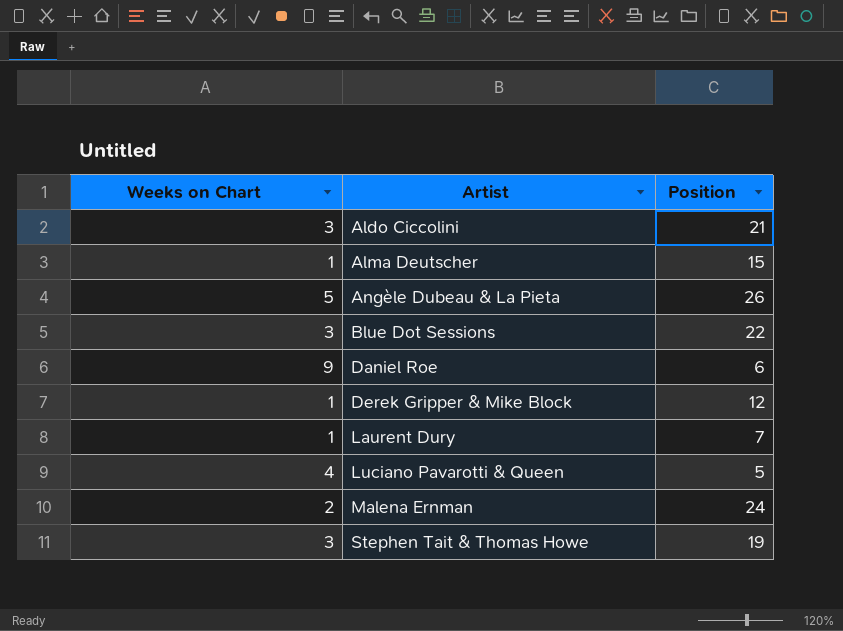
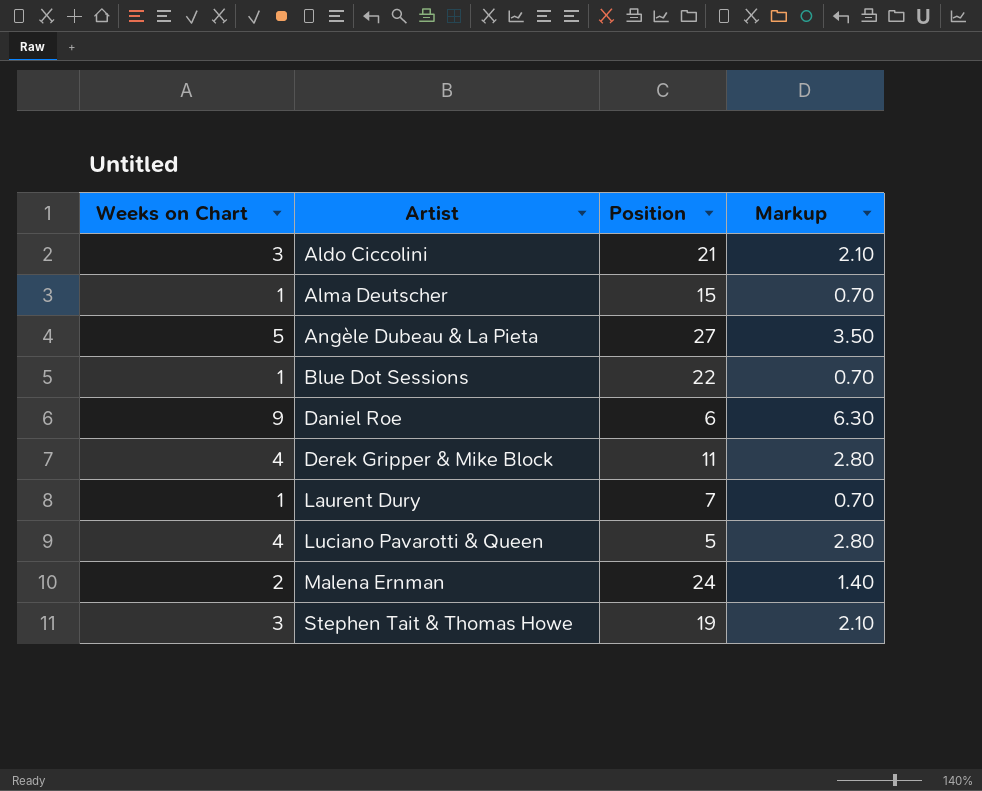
column Markup | formula: none -> [Weeks on Chart] * 0.7
Angèle Dubeau & La Pieta | Position: 26 -> 27
Blue Dot Sessions | Weeks on Chart: 3 -> 1
Derek Gripper & Mike Block | Weeks on Chart: 1 -> 4
Derek Gripper & Mike Block | Position: 12 -> 11

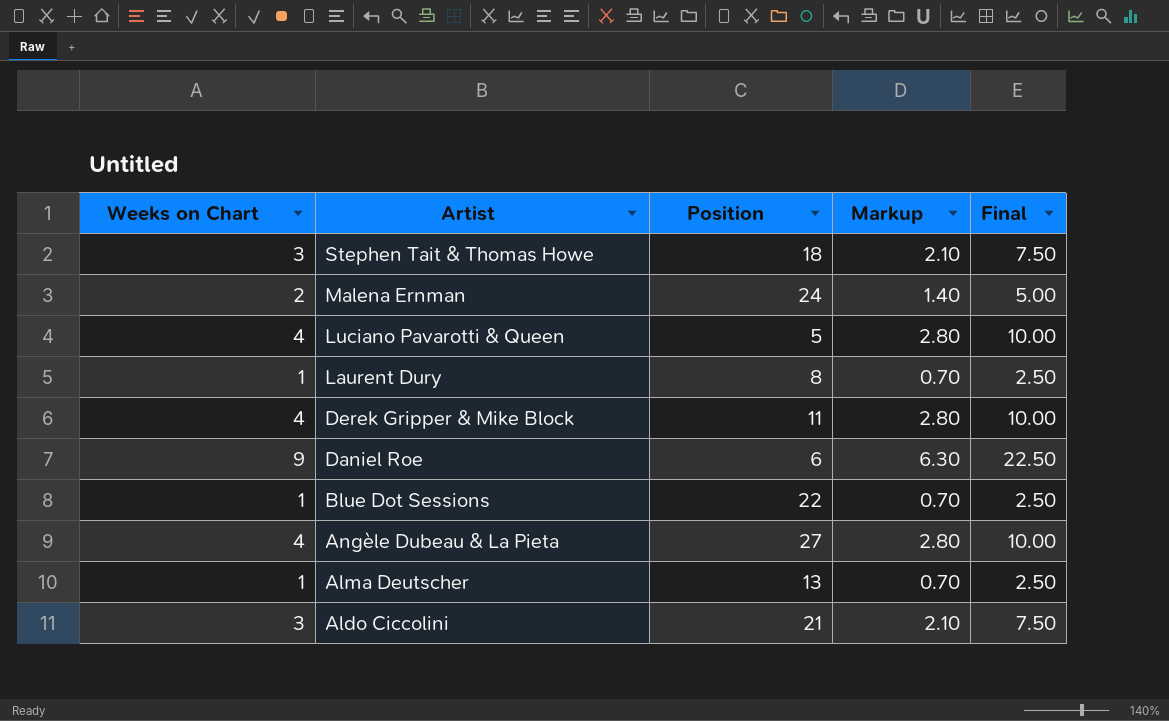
row order: Artist ascending -> Artist descending
column Final | formula: none -> [Weeks on Chart] * 2.5
Stephen Tait & Thomas Howe | Position: 19 -> 18
Laurent Dury | Position: 7 -> 8
Angèle Dubeau & La Pieta | Weeks on Chart: 5 -> 4
Angèle Dubeau & La Pieta | Markup: 3.50 -> 2.80
Alma Deutscher | Position: 15 -> 13

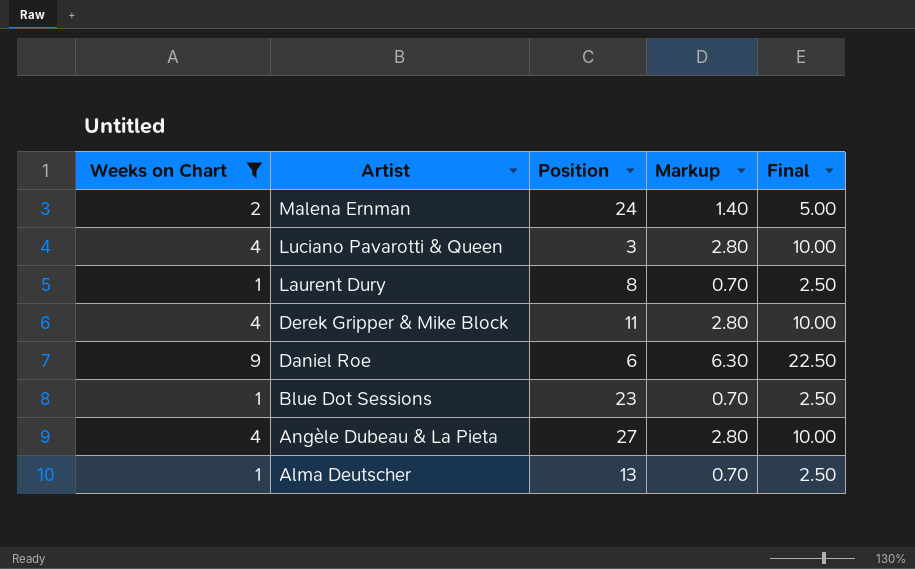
filter: none -> Weeks on Chart != 3
Luciano Pavarotti & Queen | Position: 5 -> 3
Blue Dot Sessions | Position: 22 -> 23

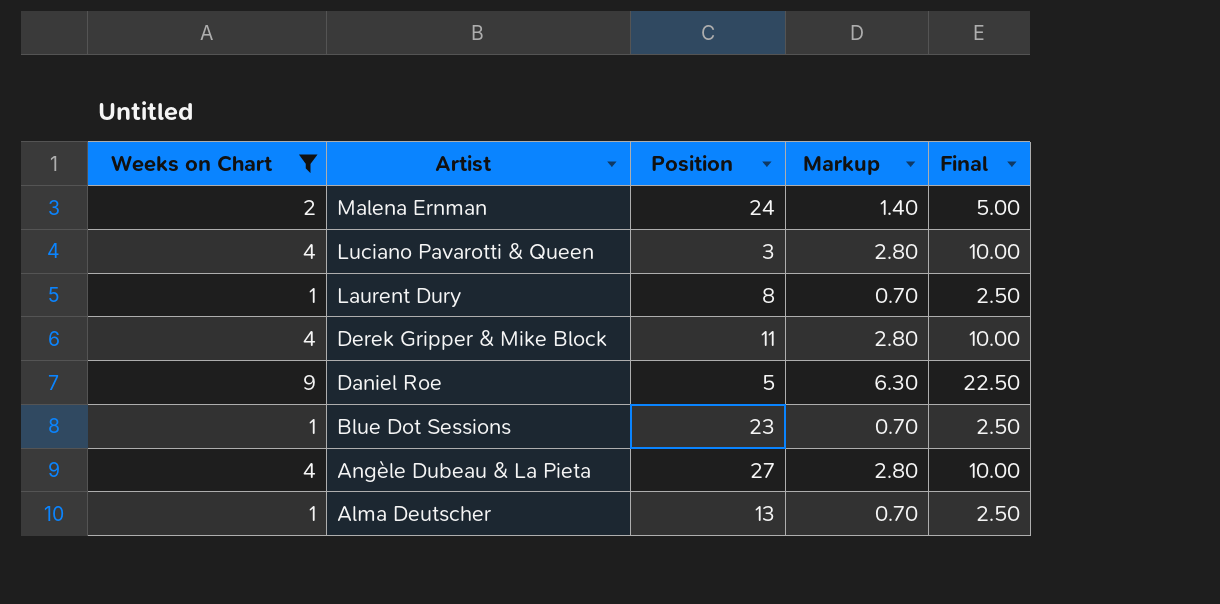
Daniel Roe | Position: 6 -> 5

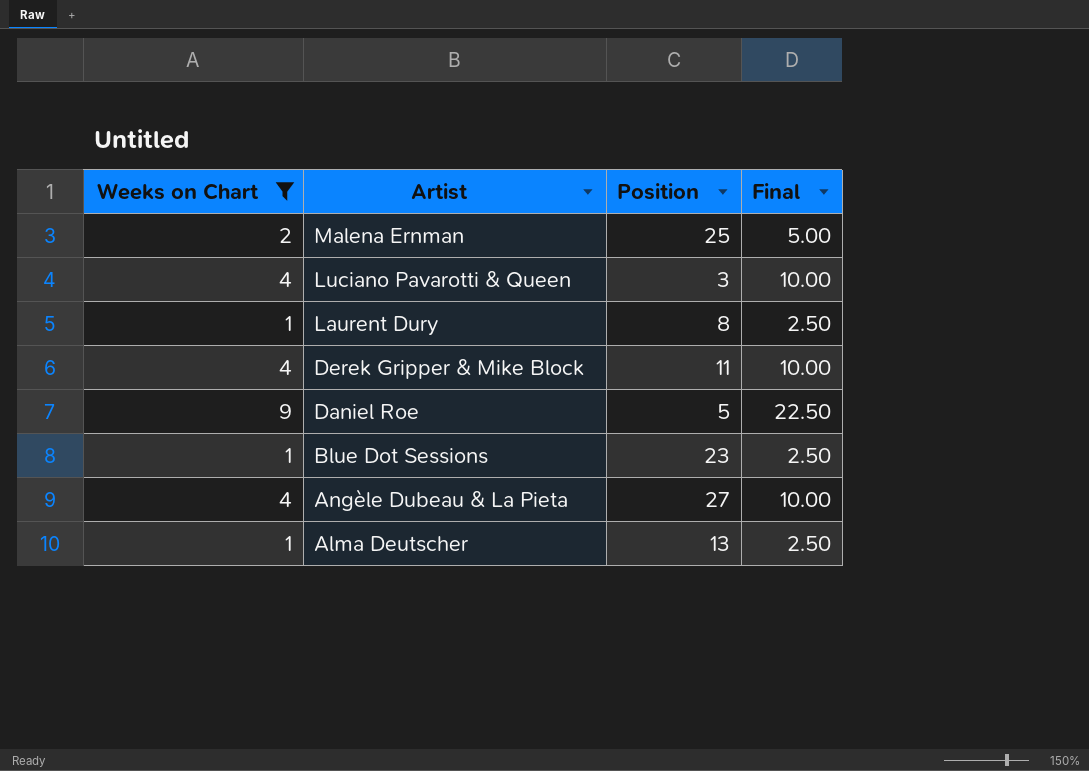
column Markup | formula: [Weeks on Chart] * 0.7 -> none
Malena Ernman | Position: 24 -> 25

